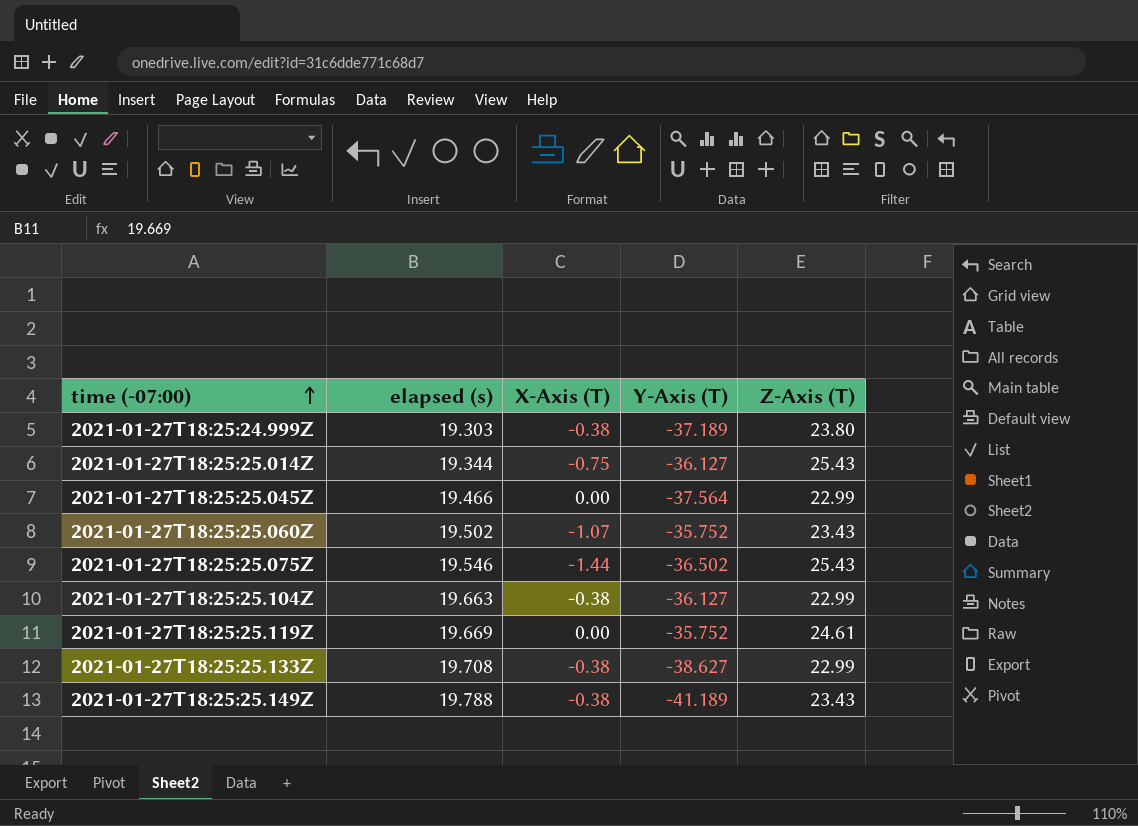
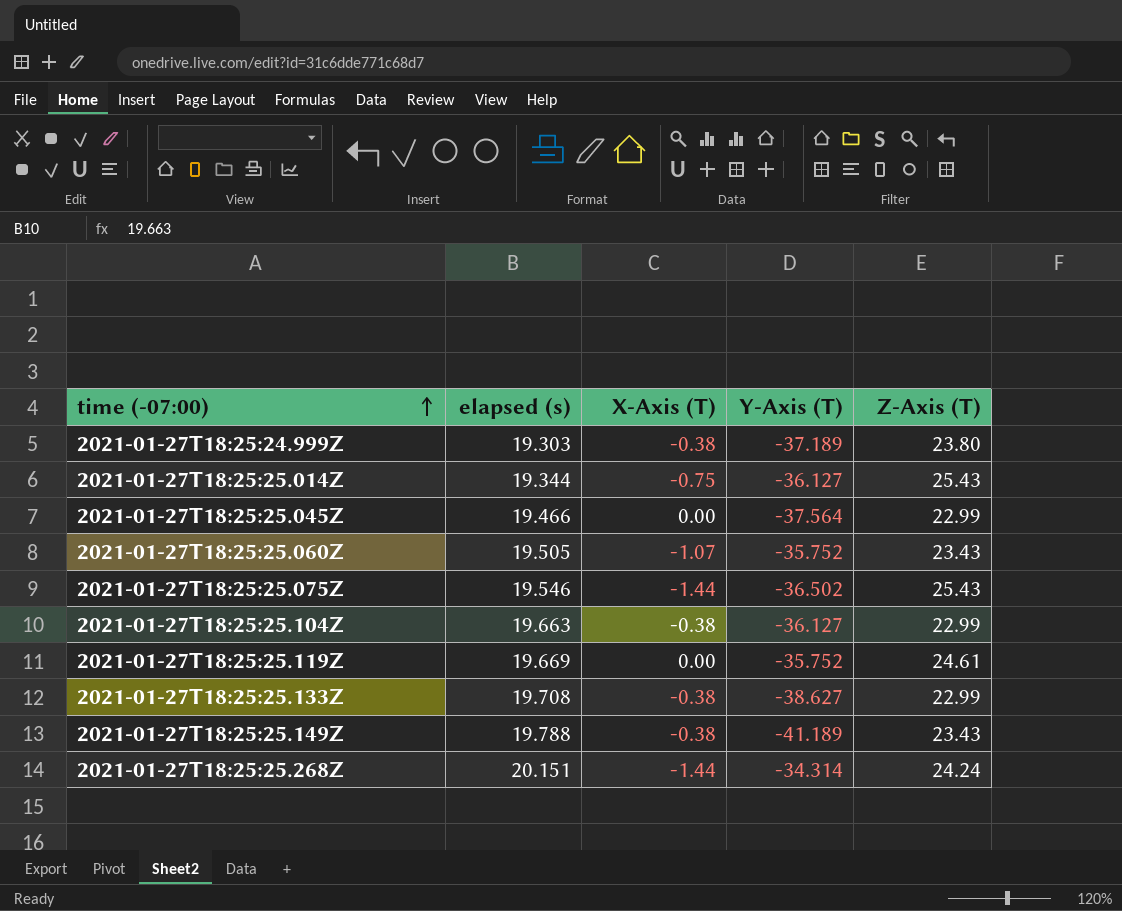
2021-01-27T18:25:25.060Z | elapsed (s): 19.502 -> 19.505
row 2021-01-27T18:25:25.268Z: none -> 20.151 | -1.44 | -34.314 | 24.24

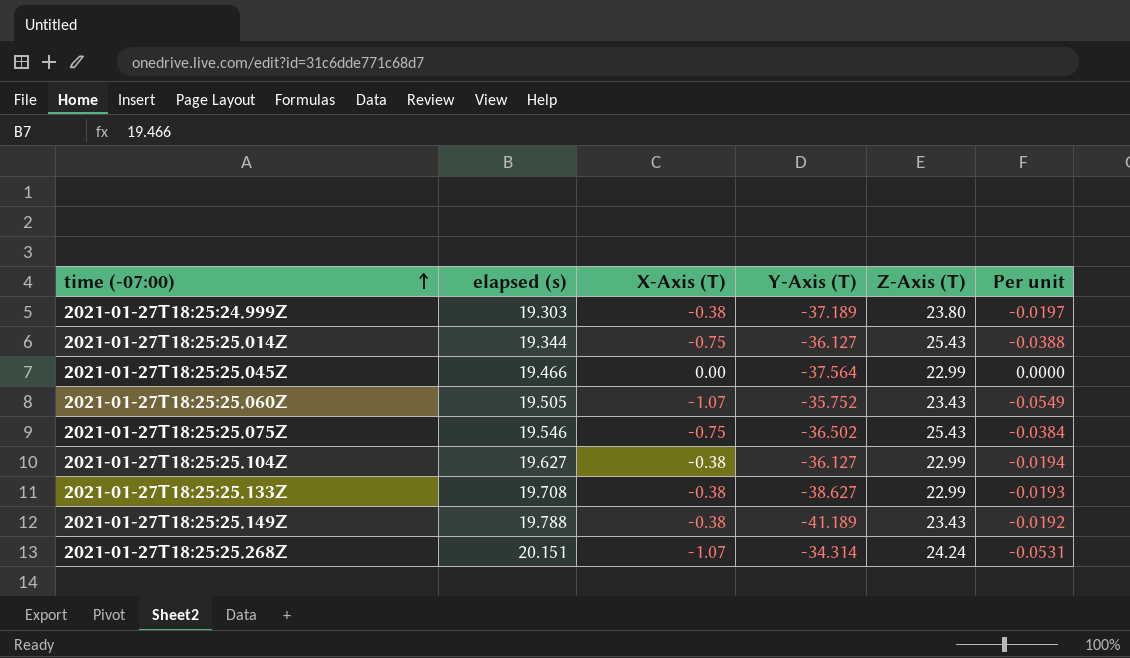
column Per unit | formula: none -> [X-Axis (T)] / [elapsed (s)]
row 2021-01-27T18:25:25.119Z: 19.669 | 0.00 | -35.752 | 24.61 -> none
2021-01-27T18:25:25.075Z | X-Axis (T): -1.44 -> -0.75
2021-01-27T18:25:25.104Z | elapsed (s): 19.663 -> 19.627
2021-01-27T18:25:25.268Z | X-Axis (T): -1.44 -> -1.07

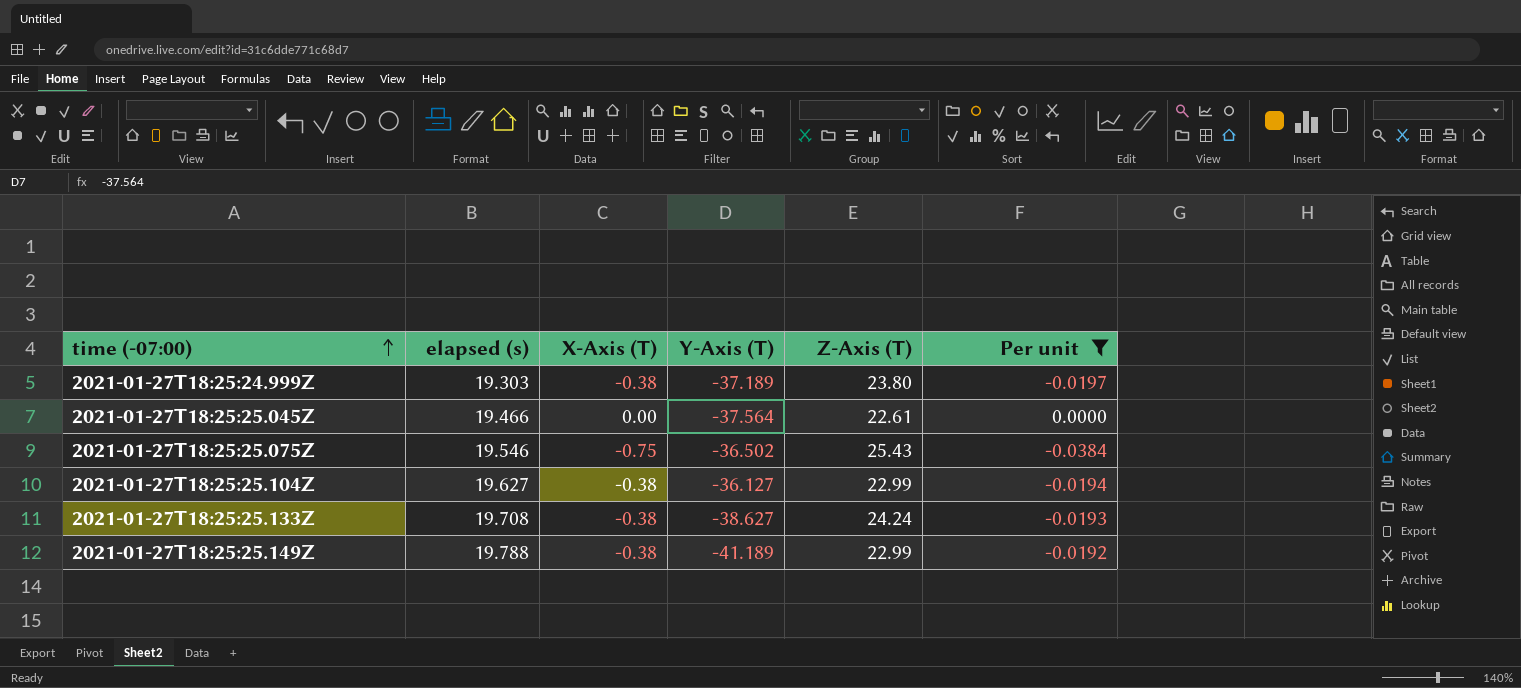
filter: none -> Per unit >= -0.0384
2021-01-27T18:25:25.045Z | Z-Axis (T): 22.99 -> 22.61
2021-01-27T18:25:25.133Z | Z-Axis (T): 22.99 -> 24.24
2021-01-27T18:25:25.149Z | Z-Axis (T): 23.43 -> 22.99

